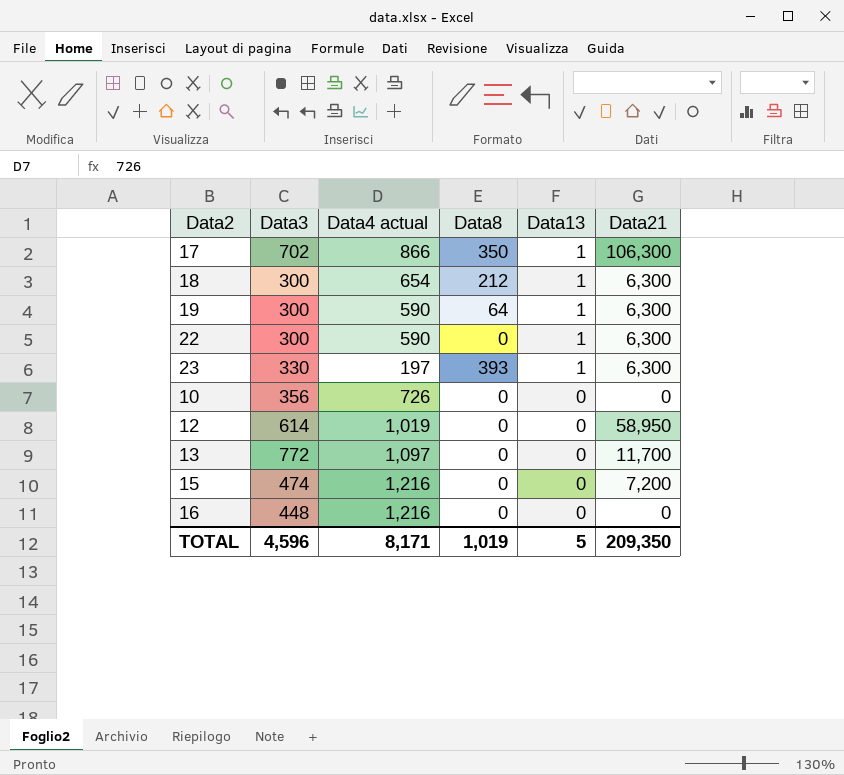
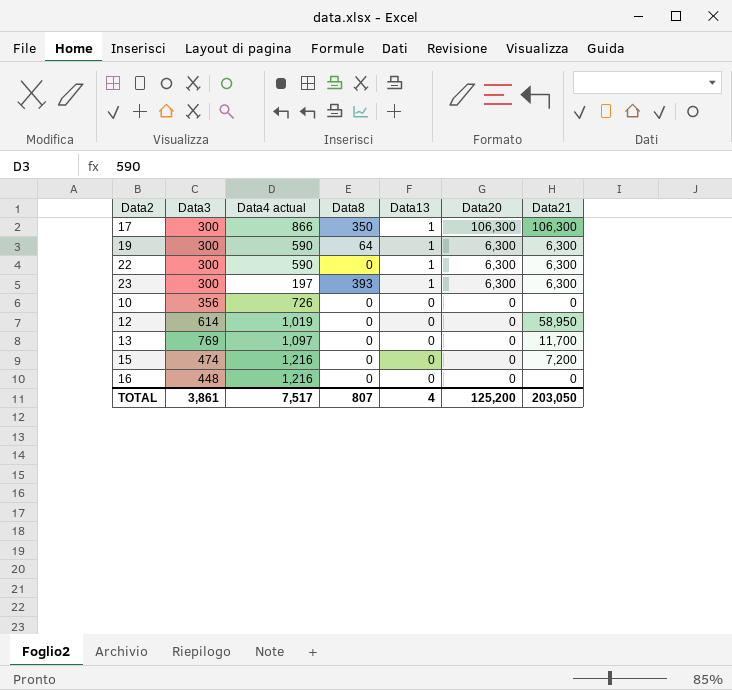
column Data20 | position: none -> 6
row 18: 300 | 654 | 212 | 1 | 6,300 -> none
17 | Data3: 702 -> 300
23 | Data3: 330 -> 300
13 | Data3: 772 -> 769
TOTAL | Data3: 4,596 -> 3,861
TOTAL | Data4 actual: 8,171 -> 7,517
TOTAL | Data8: 1,019 -> 807
TOTAL | Data13: 5 -> 4
TOTAL | Data21: 209,350 -> 203,050

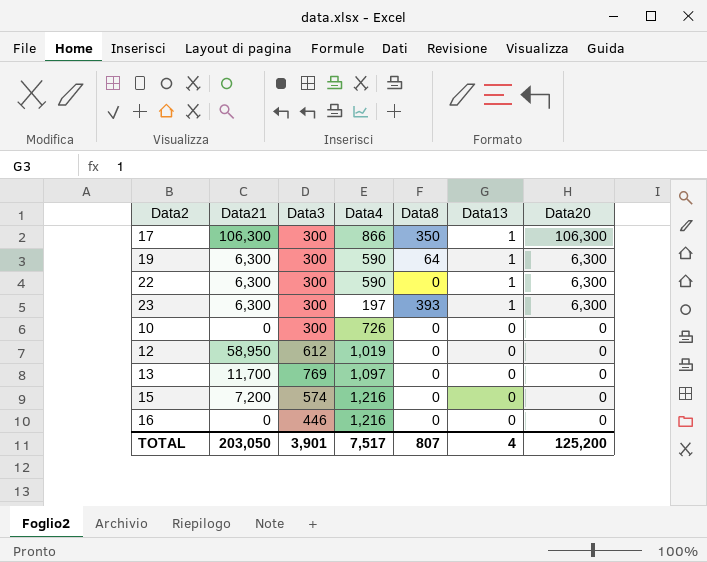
column Data21 | position: 7 -> 2
column name: Data4 actual -> Data4
10 | Data3: 356 -> 300
12 | Data3: 614 -> 612
15 | Data3: 474 -> 574
16 | Data3: 448 -> 446
TOTAL | Data3: 3,861 -> 3,901

